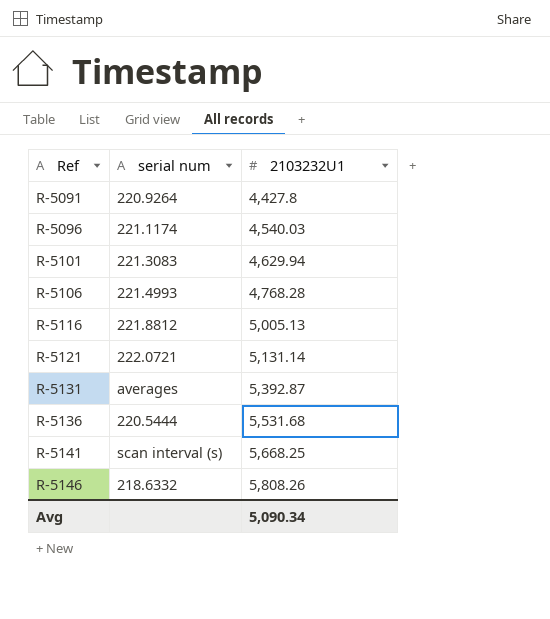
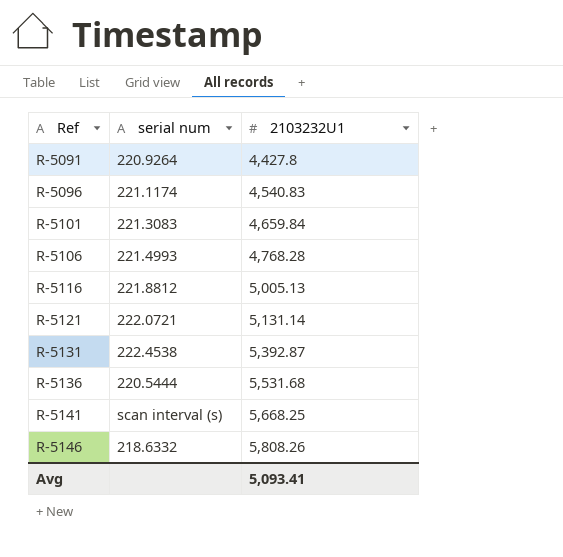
R-5096 | 2103232U1: 4,540.03 -> 4,540.83
R-5101 | 2103232U1: 4,629.94 -> 4,659.84
R-5131 | serial num: averages -> 222.4538
Avg | 2103232U1: 5,090.34 -> 5,093.41

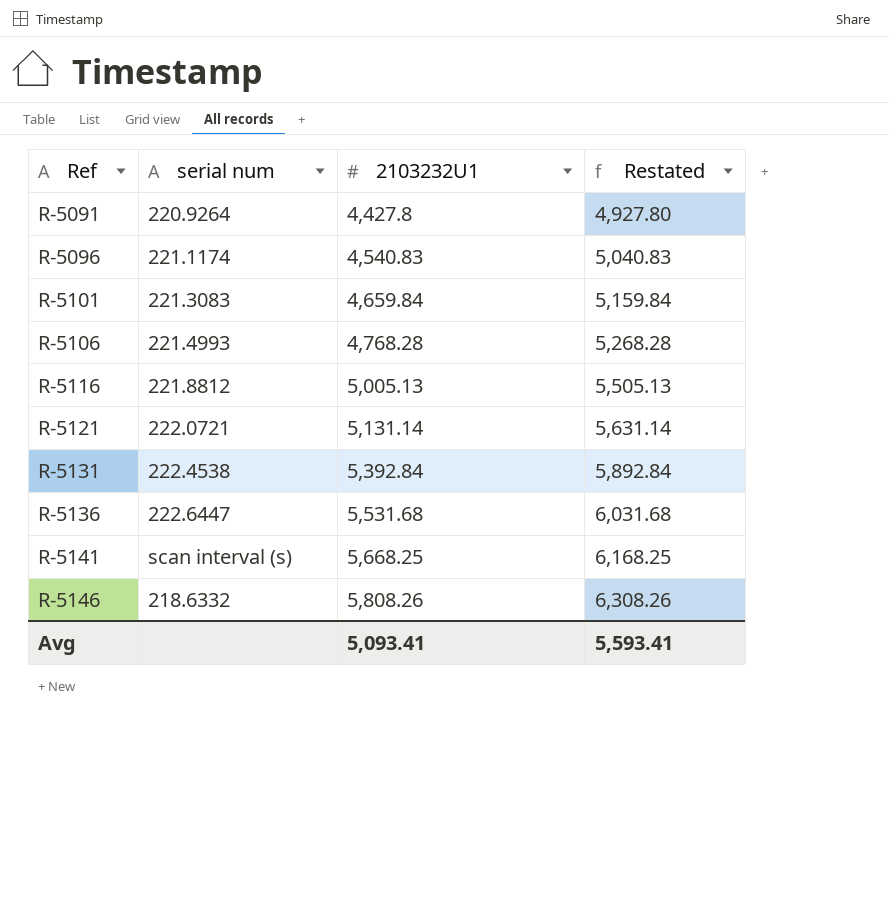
column Restated | formula: none -> [2103232U1] + 500
R-5131 | 2103232U1: 5,392.87 -> 5,392.84
R-5136 | serial num: 220.5444 -> 222.6447

